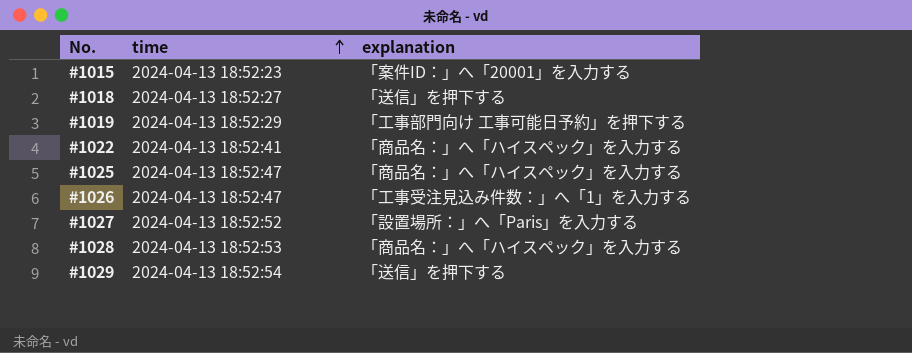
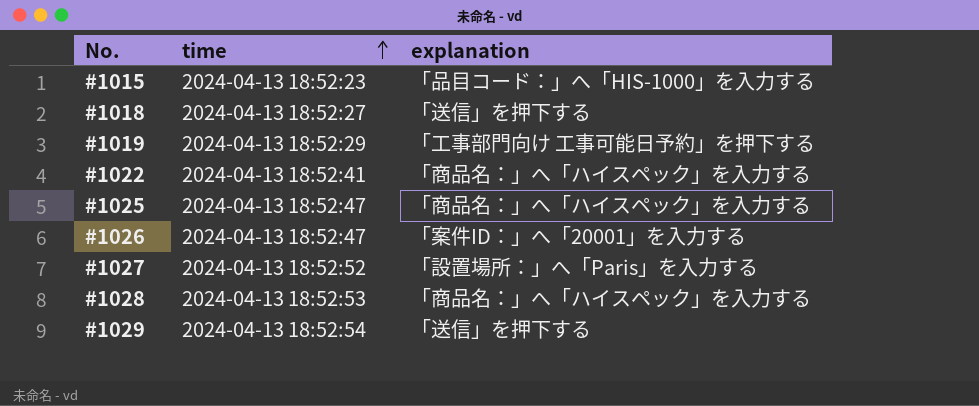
#1015 | explanation: 「案件ID：」へ「20001」を入力する -> 「品目コード：」へ「HIS-1000」を入力する
#1026 | explanation: 「工事受注見込み件数：」へ「1」を入力する -> 「案件ID：」へ「20001」を入力する

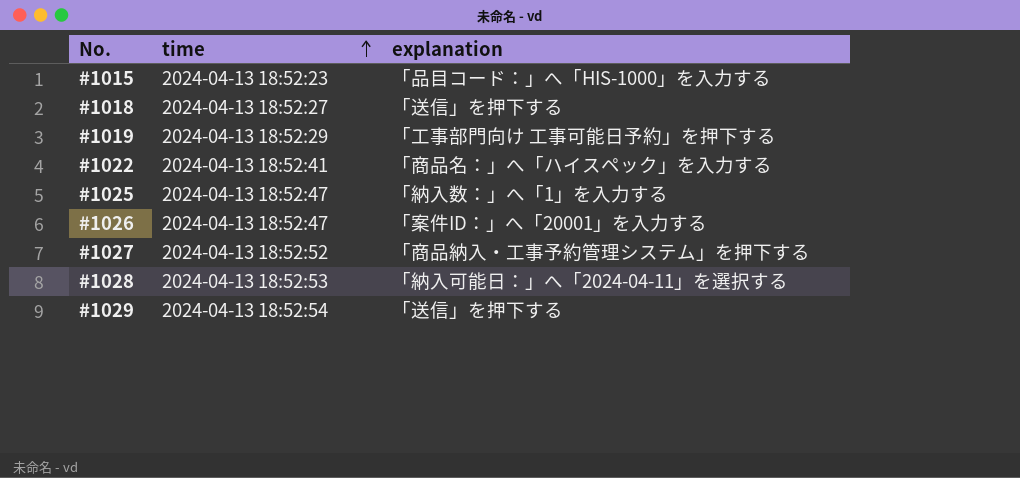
#1025 | explanation: 「商品名：」へ「ハイスペック」を入力する -> 「納入数：」へ「1」を入力する
#1027 | explanation: 「設置場所：」へ「Paris」を入力する -> 「商品納入・工事予約管理システム」を押下する
#1028 | explanation: 「商品名：」へ「ハイスペック」を入力する -> 「納入可能日：」へ「2024-04-11」を選択する

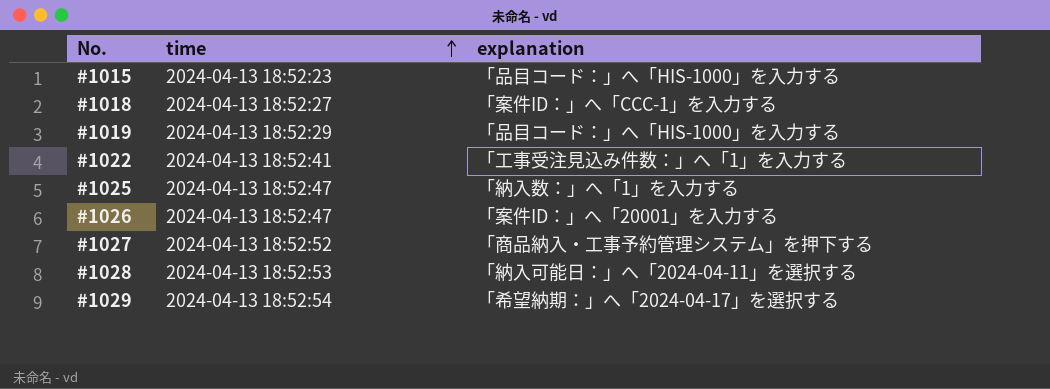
#1018 | explanation: 「送信」を押下する -> 「案件ID：」へ「CCC-1」を入力する
#1019 | explanation: 「工事部門向け 工事可能日予約」を押下する -> 「品目コード：」へ「HIS-1000」を入力する
#1022 | explanation: 「商品名：」へ「ハイスペック」を入力する -> 「工事受注見込み件数：」へ「1」を入力する
#1029 | explanation: 「送信」を押下する -> 「希望納期：」へ「2024-04-17」を選択する

